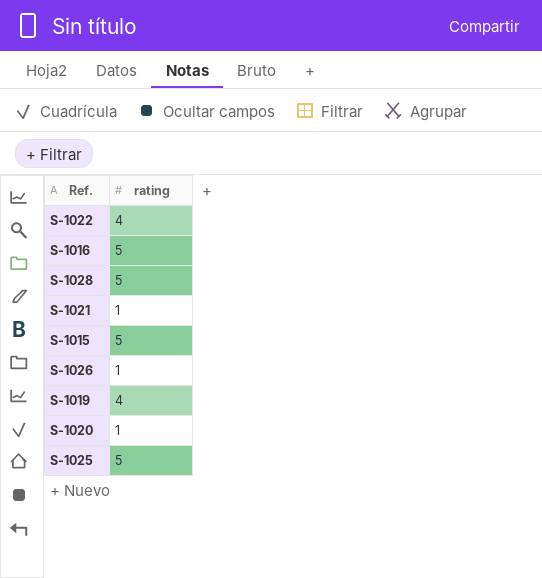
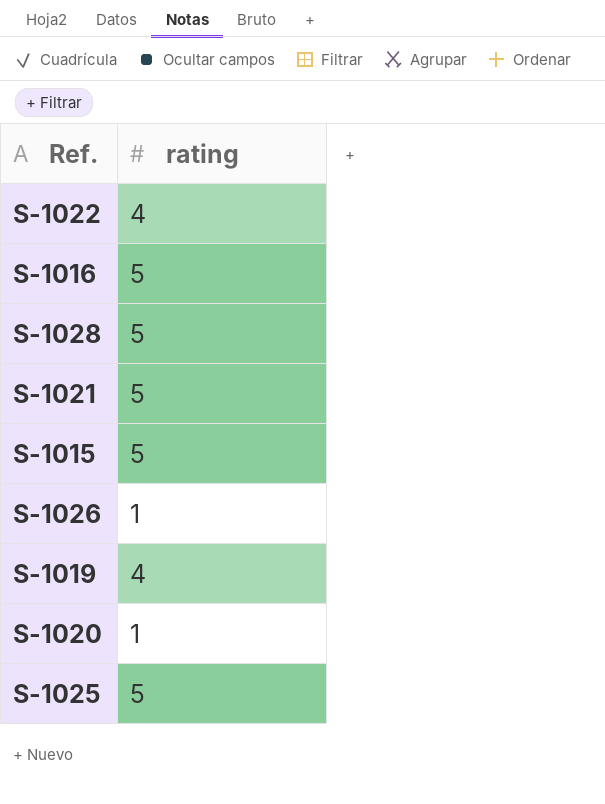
S-1021 | rating: 1 -> 5

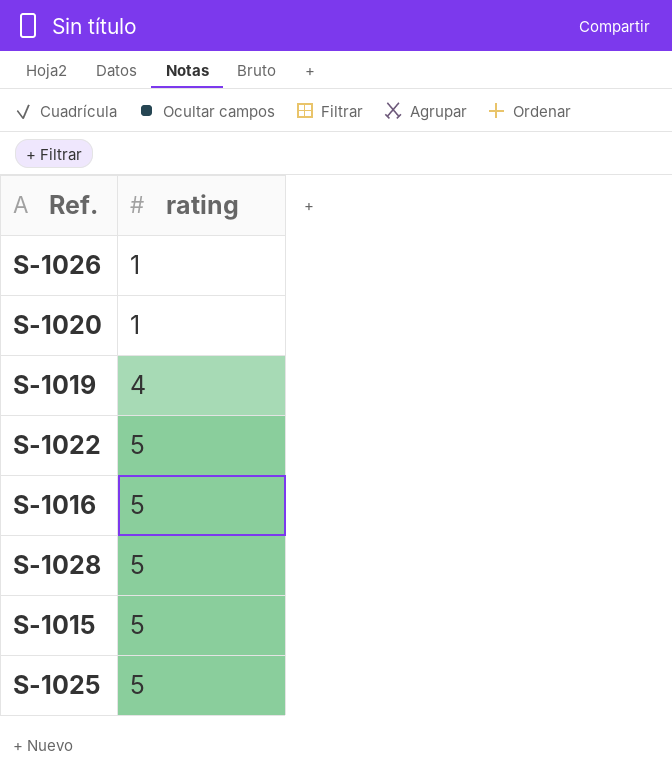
row order: none -> rating ascending
row S-1021: 5 -> none
S-1022 | rating: 4 -> 5

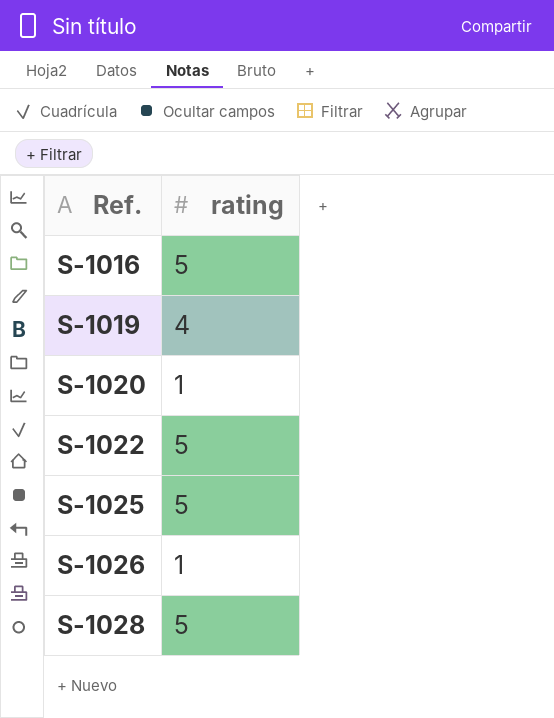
row order: rating ascending -> Ref. ascending
row S-1015: 5 -> none

